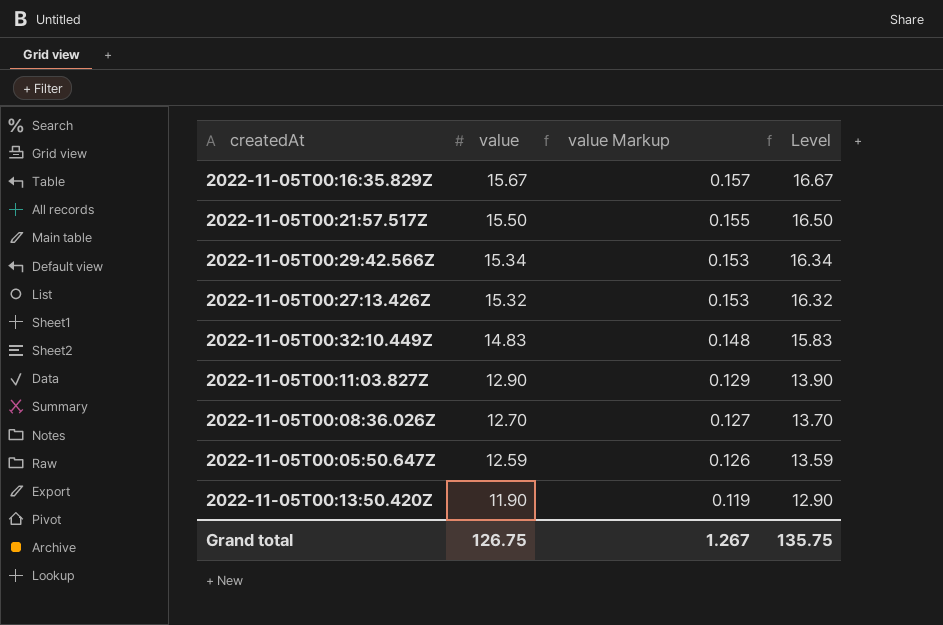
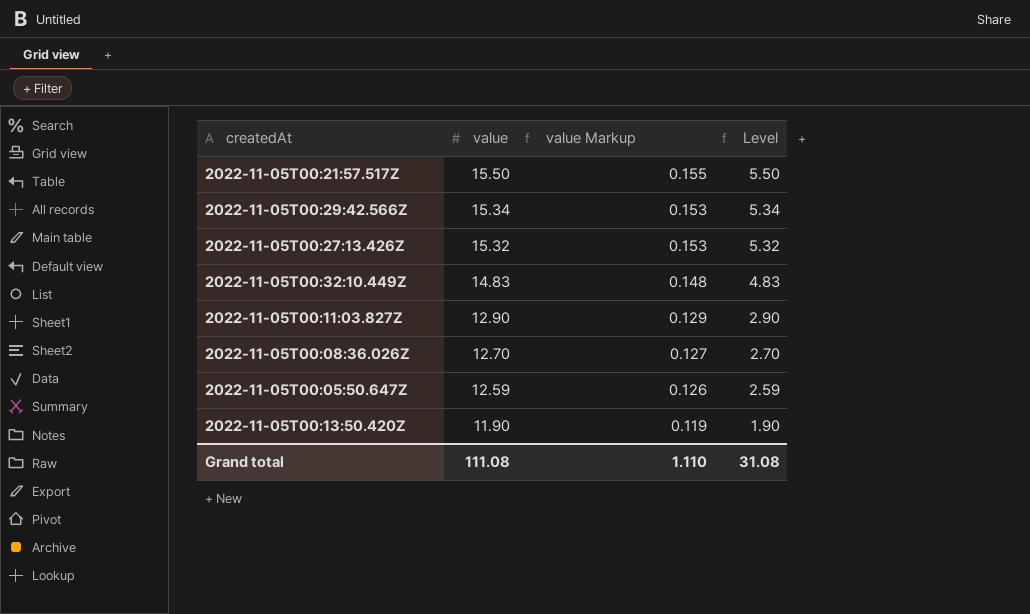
column Level | formula: [value] + 1 -> [value] - 10
row 2022-11-05T00:16:35.829Z: 15.67 | 0.157 | 16.67 -> none
Grand total | value: 126.75 -> 111.08
Grand total | value Markup: 1.267 -> 1.110
Grand total | Level: 135.75 -> 31.08

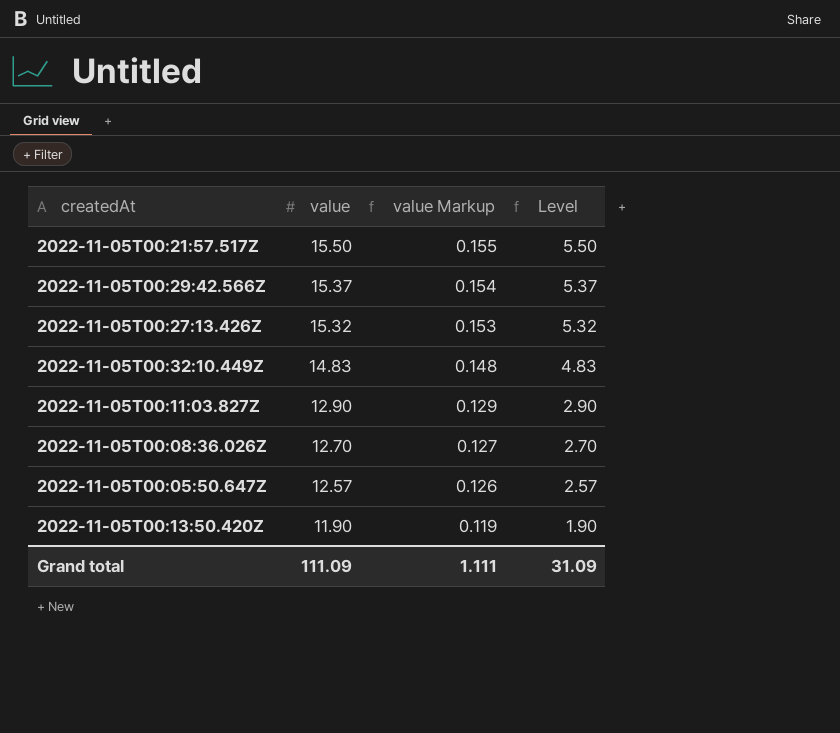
2022-11-05T00:29:42.566Z | value: 15.34 -> 15.37
2022-11-05T00:29:42.566Z | value Markup: 0.153 -> 0.154
2022-11-05T00:29:42.566Z | Level: 5.34 -> 5.37
2022-11-05T00:05:50.647Z | value: 12.59 -> 12.57
2022-11-05T00:05:50.647Z | Level: 2.59 -> 2.57
Grand total | value: 111.08 -> 111.09
Grand total | value Markup: 1.110 -> 1.111
Grand total | Level: 31.08 -> 31.09

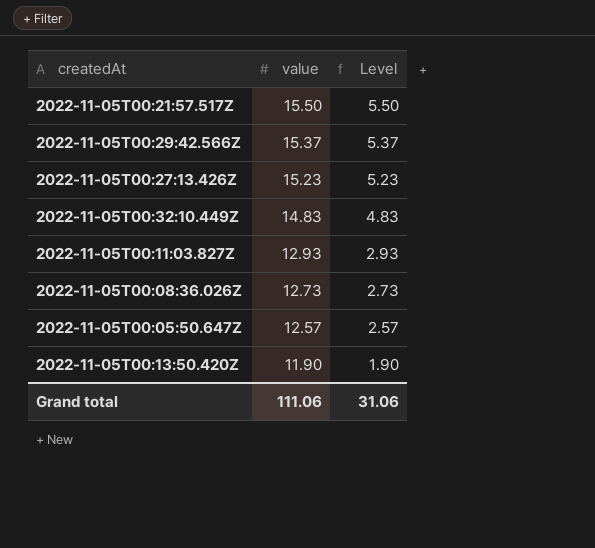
column value Markup | formula: [value] * 0.01 -> none
2022-11-05T00:27:13.426Z | value: 15.32 -> 15.23
2022-11-05T00:27:13.426Z | Level: 5.32 -> 5.23
2022-11-05T00:11:03.827Z | value: 12.90 -> 12.93
2022-11-05T00:11:03.827Z | Level: 2.90 -> 2.93
2022-11-05T00:08:36.026Z | value: 12.70 -> 12.73
2022-11-05T00:08:36.026Z | Level: 2.70 -> 2.73
Grand total | value: 111.09 -> 111.06
Grand total | Level: 31.09 -> 31.06

